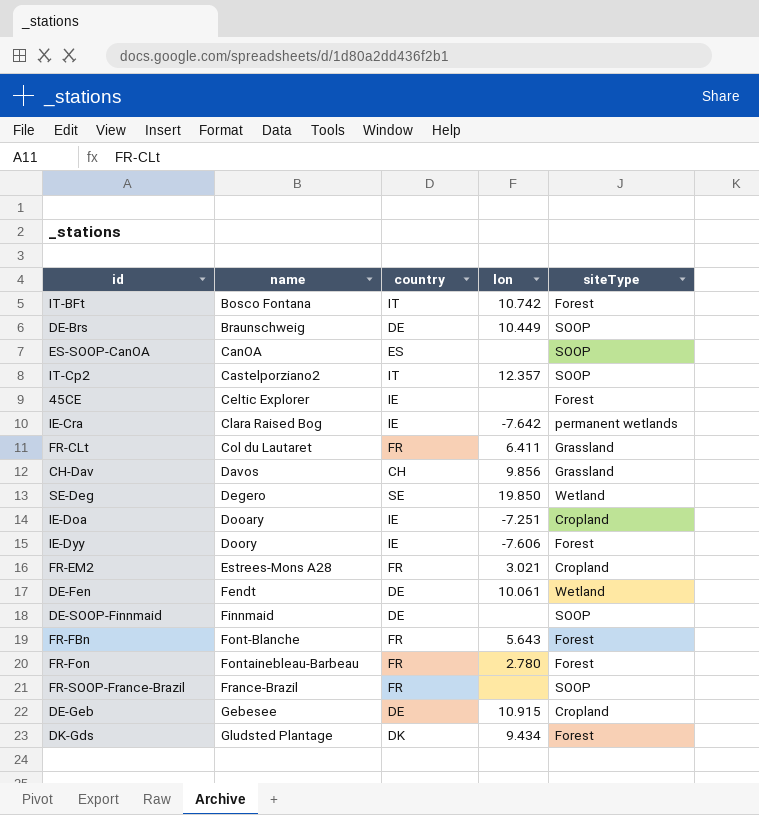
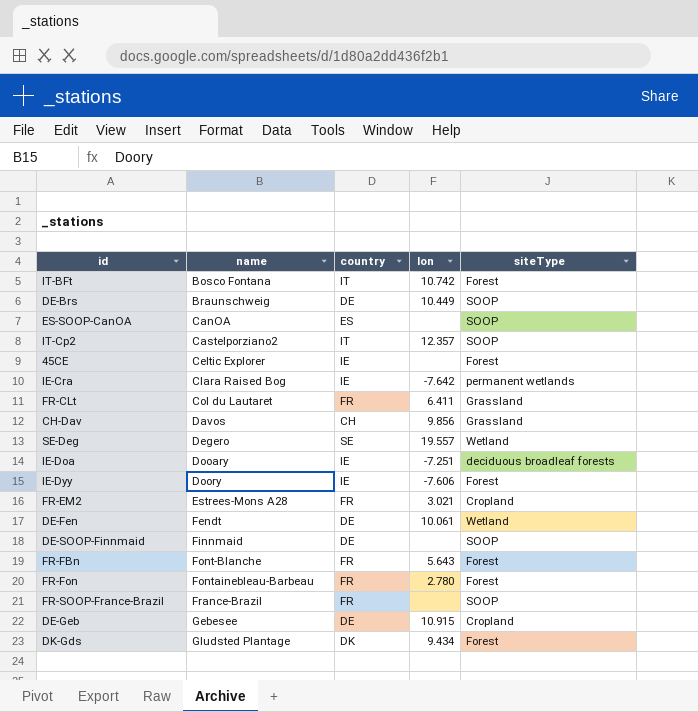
SE-Deg | lon: 19.850 -> 19.557
IE-Doa | siteType: Cropland -> deciduous broadleaf forests

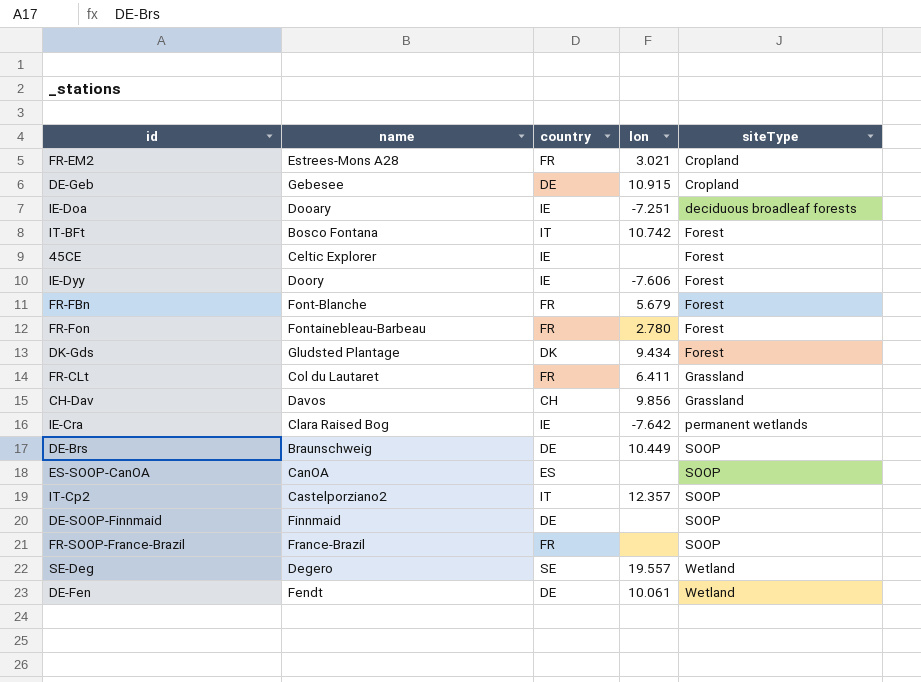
row order: name ascending -> siteType ascending
FR-FBn | lon: 5.643 -> 5.679

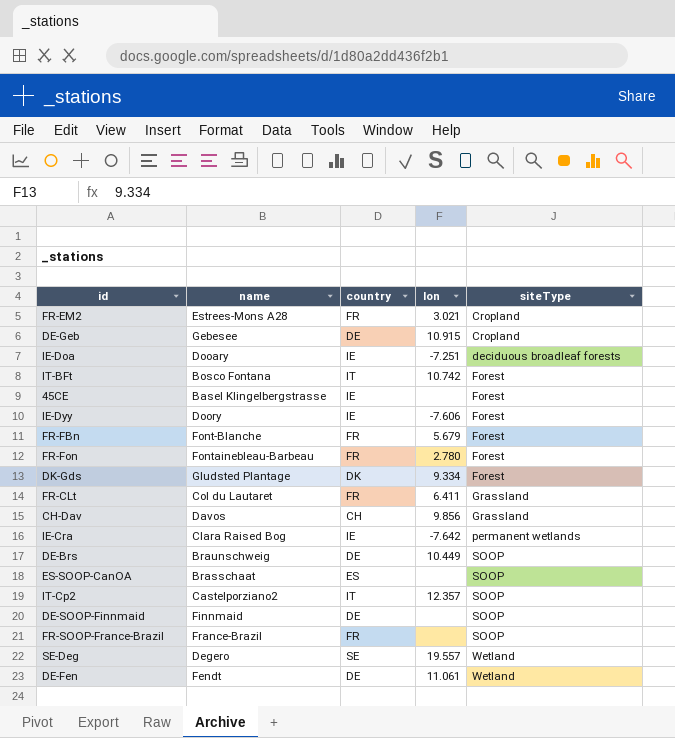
45CE | name: Celtic Explorer -> Basel Klingelbergstrasse
DK-Gds | lon: 9.434 -> 9.334
ES-SOOP-CanOA | name: CanOA -> Brasschaat
DE-Fen | lon: 10.061 -> 11.061

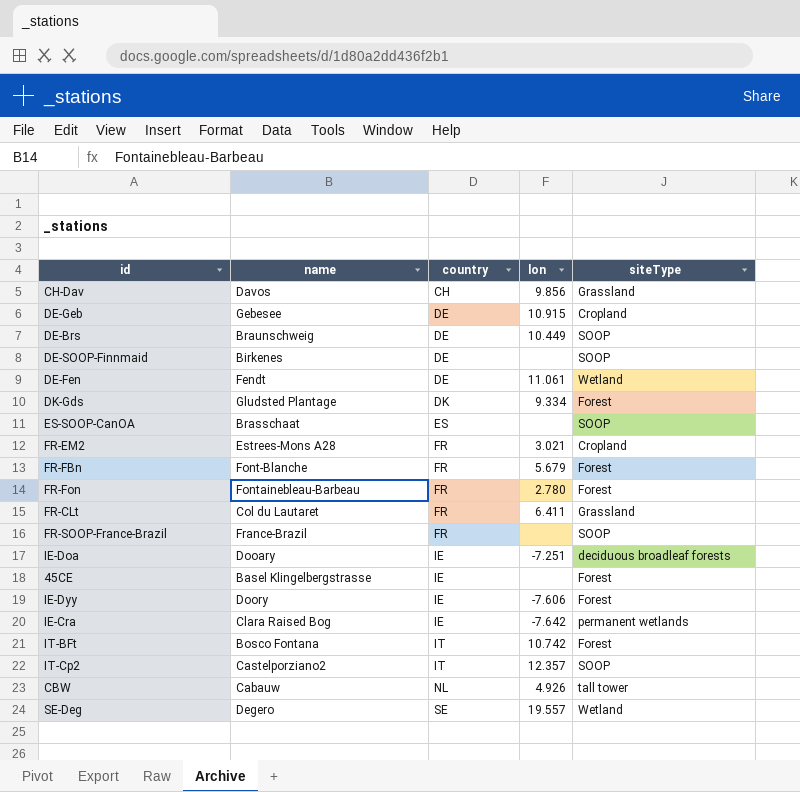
row order: siteType ascending -> country ascending
DE-SOOP-Finnmaid | name: Finnmaid -> Birkenes
row CBW: none -> Cabauw | NL | 4.926 | tall tower

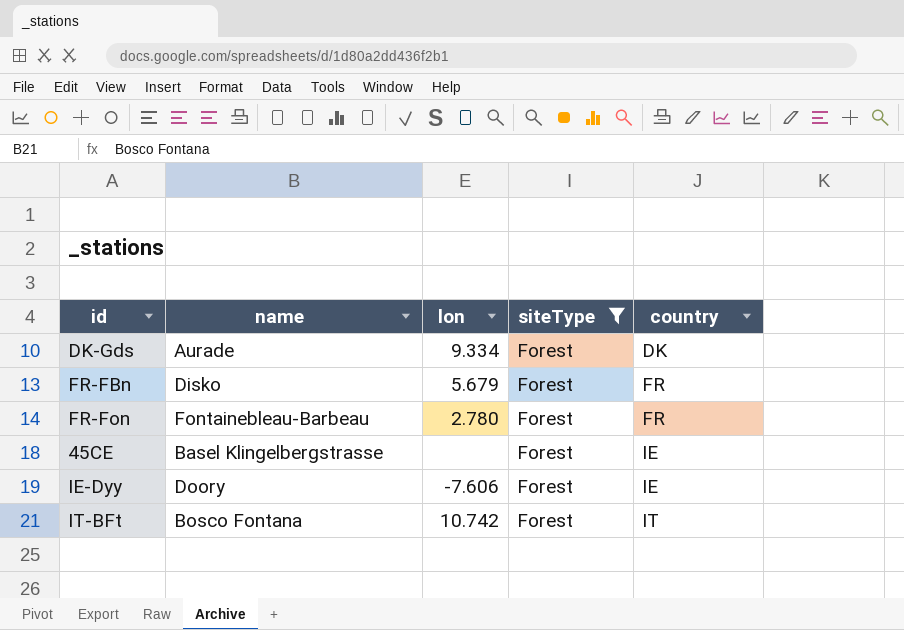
filter: none -> siteType = Forest
column country | position: 3 -> 5
DK-Gds | name: Gludsted Plantage -> Aurade
FR-FBn | name: Font-Blanche -> Disko

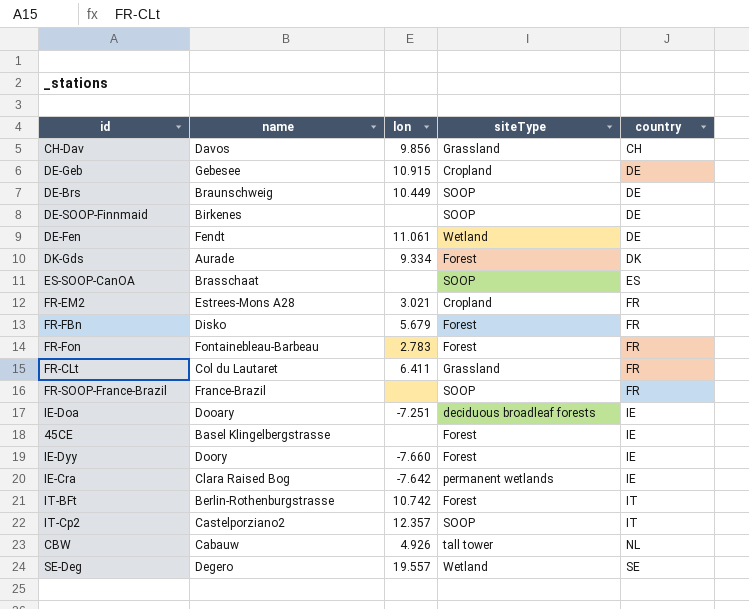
filter: siteType = Forest -> none
FR-Fon | lon: 2.780 -> 2.783
IE-Dyy | lon: -7.606 -> -7.660
IT-BFt | name: Bosco Fontana -> Berlin-Rothenburgstrasse

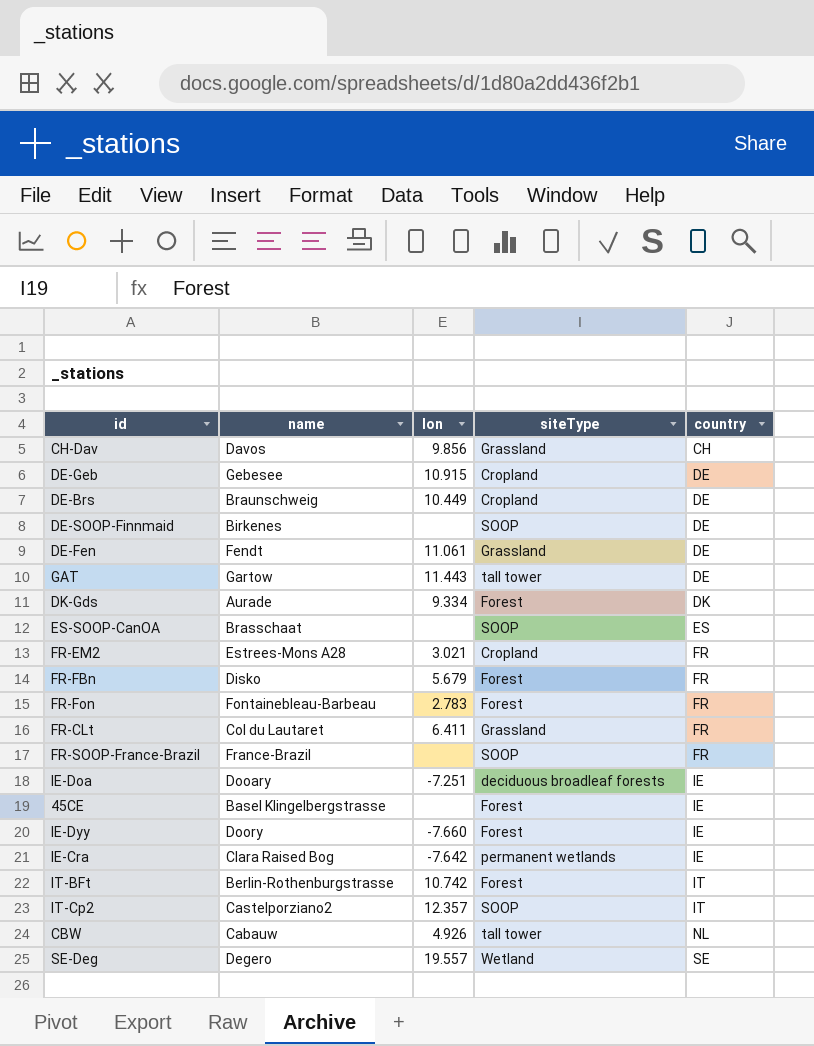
DE-Brs | siteType: SOOP -> Cropland
DE-Fen | siteType: Wetland -> Grassland
row GAT: none -> Gartow | 11.443 | tall tower | DE

